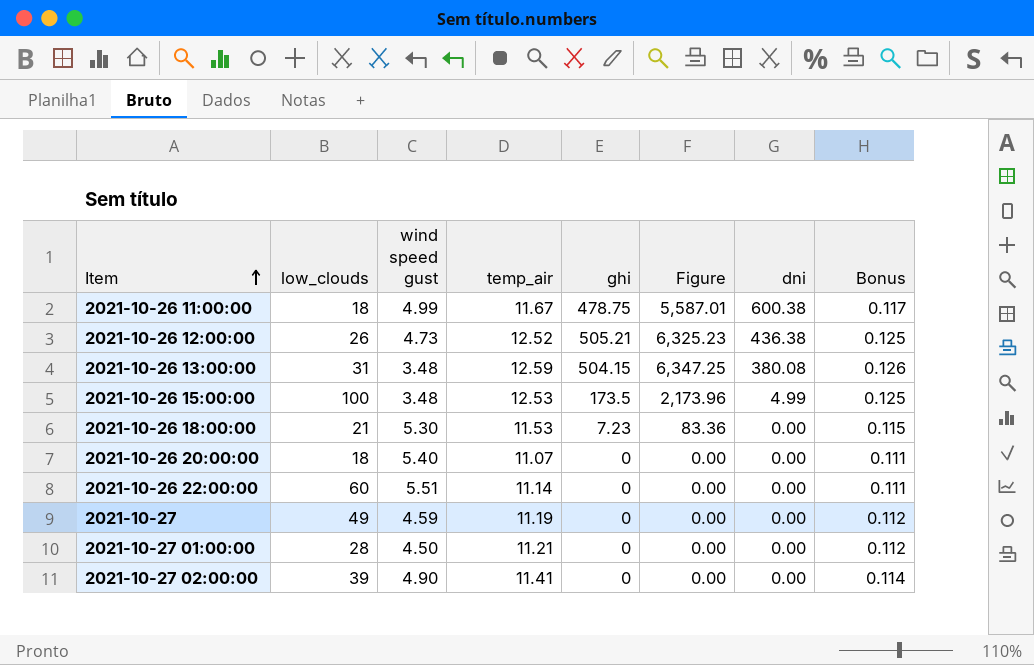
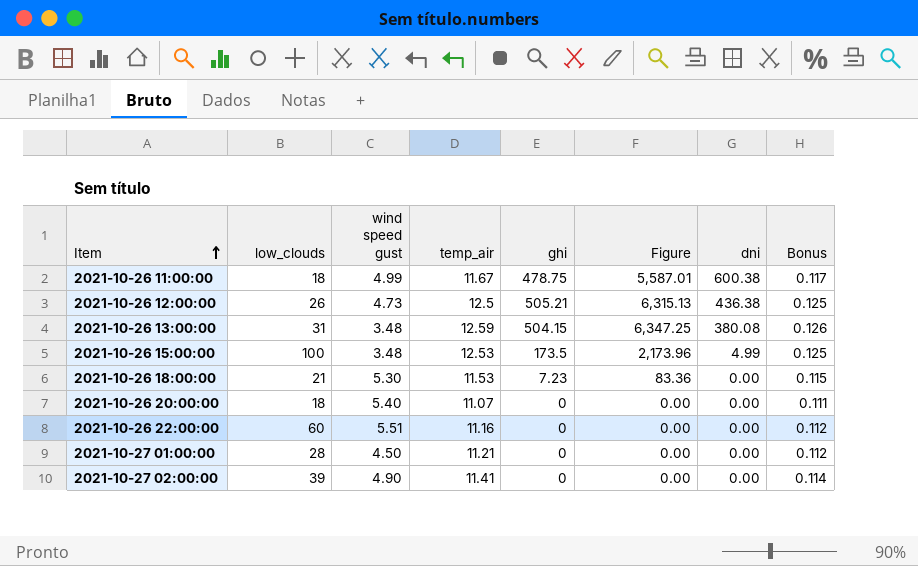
row 2021-10-27: 49 | 4.59 | 11.19 | 0 | 0.00 | 0.00 | 0.112 -> none
2021-10-26 12:00:00 | temp_air: 12.52 -> 12.5
2021-10-26 12:00:00 | Figure: 6,325.23 -> 6,315.13
2021-10-26 22:00:00 | temp_air: 11.14 -> 11.16
2021-10-26 22:00:00 | Bonus: 0.111 -> 0.112

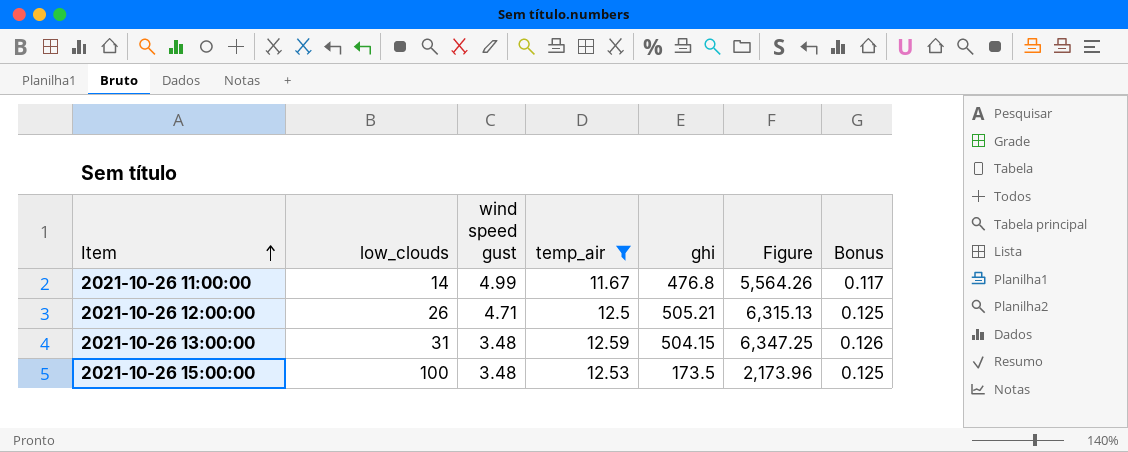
filter: none -> temp_air >= 11.67
column dni | position: 7 -> none
2021-10-26 11:00:00 | low_clouds: 18 -> 14
2021-10-26 11:00:00 | ghi: 478.75 -> 476.8
2021-10-26 11:00:00 | Figure: 5,587.01 -> 5,564.26
2021-10-26 12:00:00 | wind speed gust: 4.73 -> 4.71

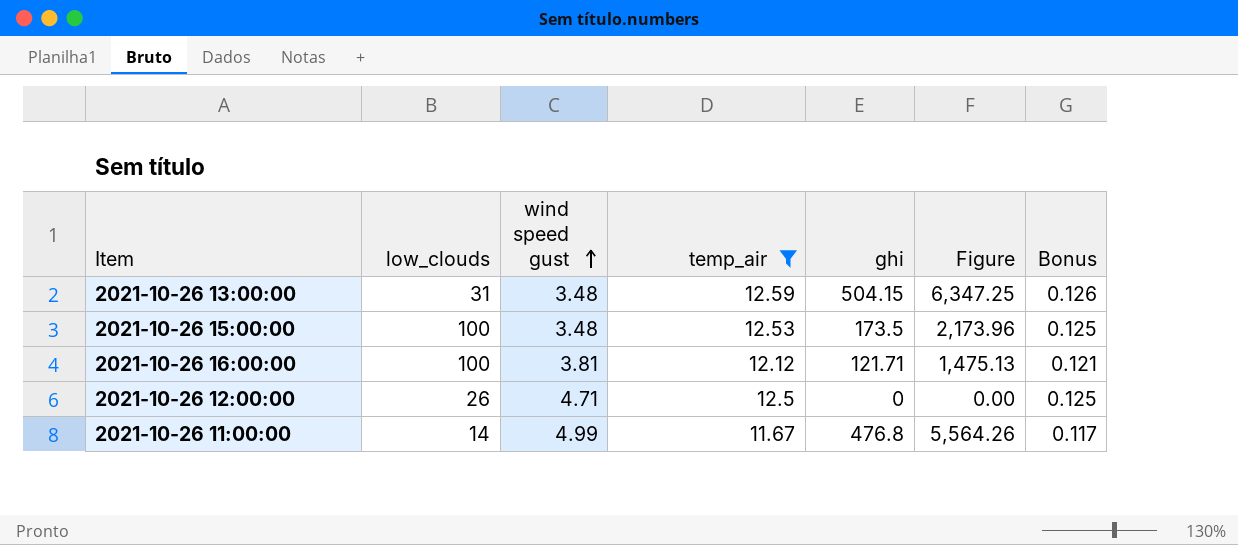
row order: Item ascending -> wind speed gust ascending
row 2021-10-26 16:00:00: none -> 100 | 3.81 | 12.12 | 121.71 | 1,475.13 | 0.121
2021-10-26 12:00:00 | ghi: 505.21 -> 0
2021-10-26 12:00:00 | Figure: 6,315.13 -> 0.00

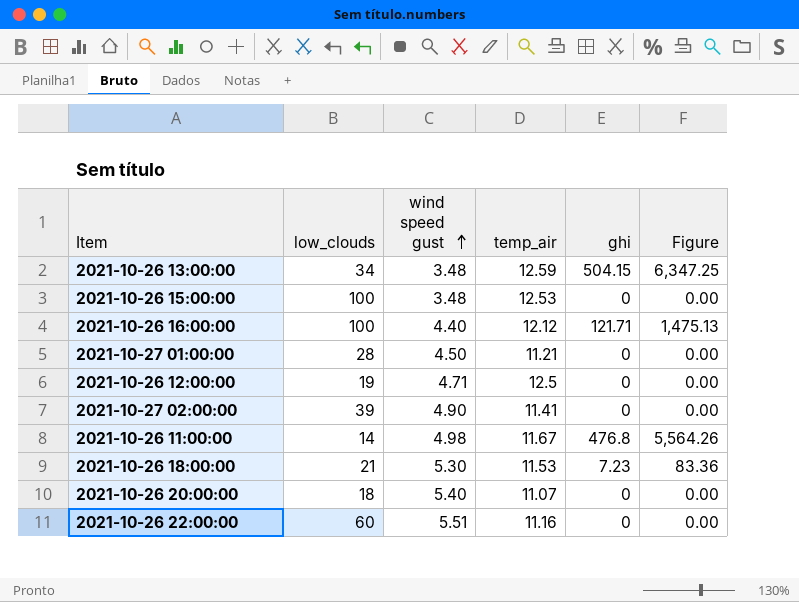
filter: temp_air >= 11.67 -> none
column Bonus | formula: [temp_air] * 0.01 -> none
2021-10-26 13:00:00 | low_clouds: 31 -> 34
2021-10-26 15:00:00 | ghi: 173.5 -> 0
2021-10-26 15:00:00 | Figure: 2,173.96 -> 0.00
2021-10-26 16:00:00 | wind speed gust: 3.81 -> 4.40
2021-10-26 12:00:00 | low_clouds: 26 -> 19
2021-10-26 11:00:00 | wind speed gust: 4.99 -> 4.98

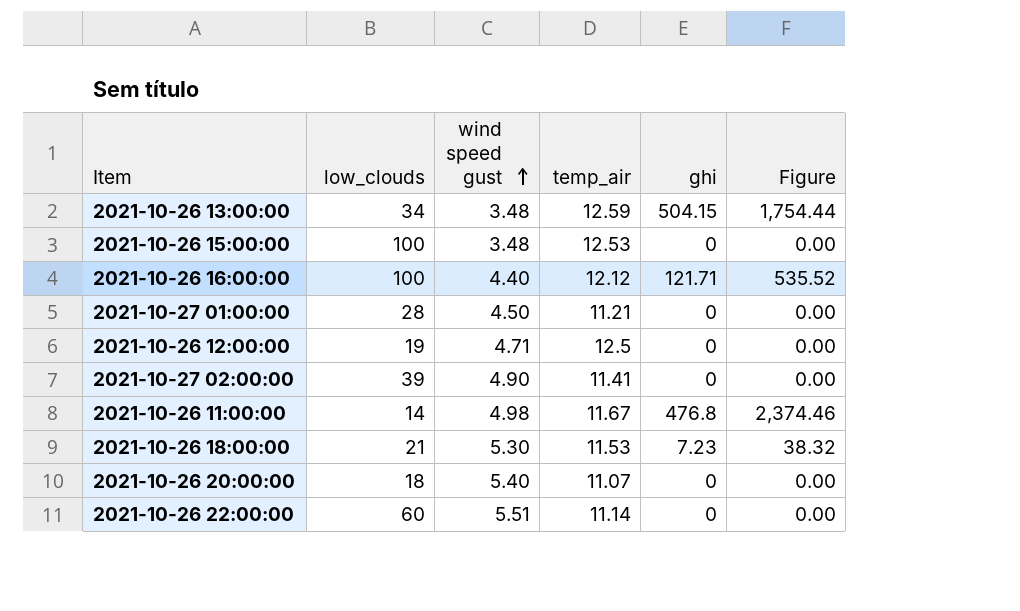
column Figure | formula: [temp_air] * [ghi] -> [wind speed gust] * [ghi]
2021-10-26 22:00:00 | temp_air: 11.16 -> 11.14

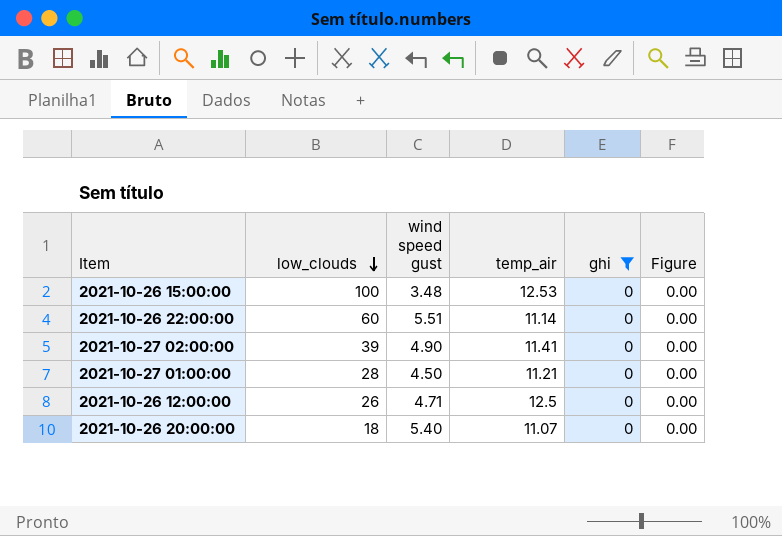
filter: none -> ghi = 0
row order: wind speed gust ascending -> low_clouds descending
2021-10-26 12:00:00 | low_clouds: 19 -> 26

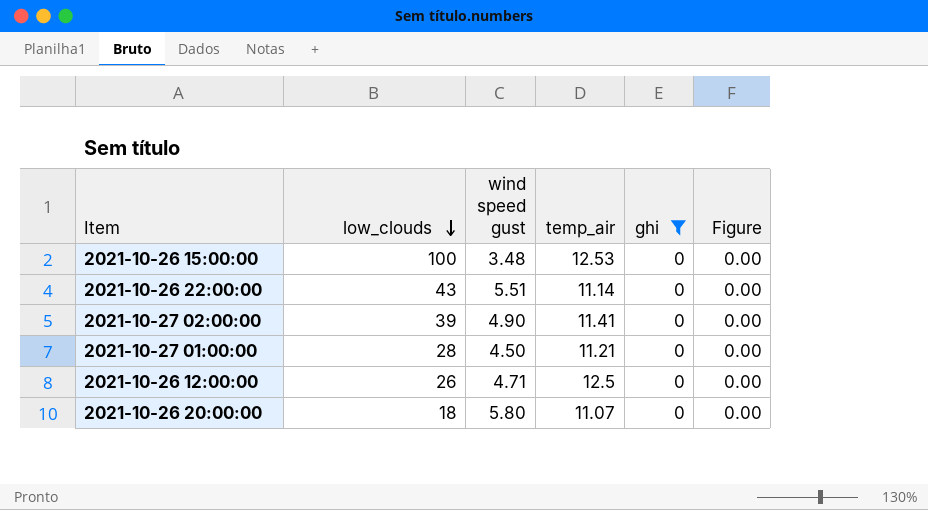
2021-10-26 22:00:00 | low_clouds: 60 -> 43
2021-10-26 20:00:00 | wind speed gust: 5.40 -> 5.80

